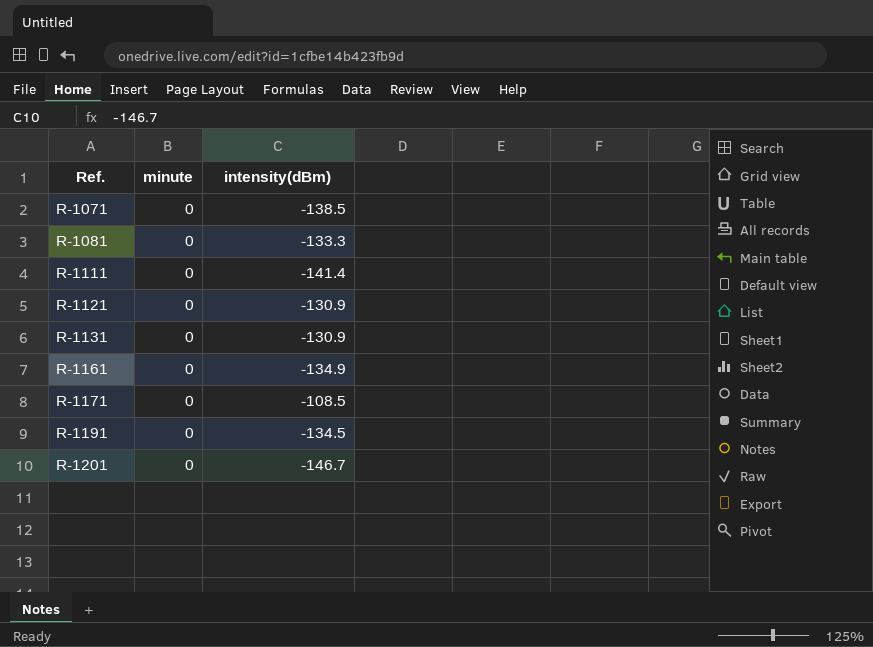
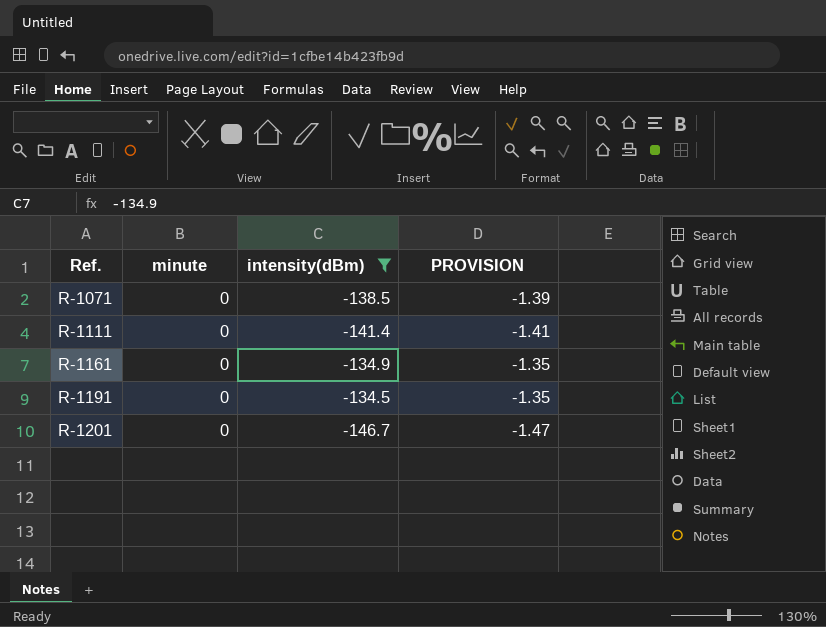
filter: none -> intensity(dBm) <= -134.5
column PROVISION | formula: none -> [intensity(dBm)] * 0.01

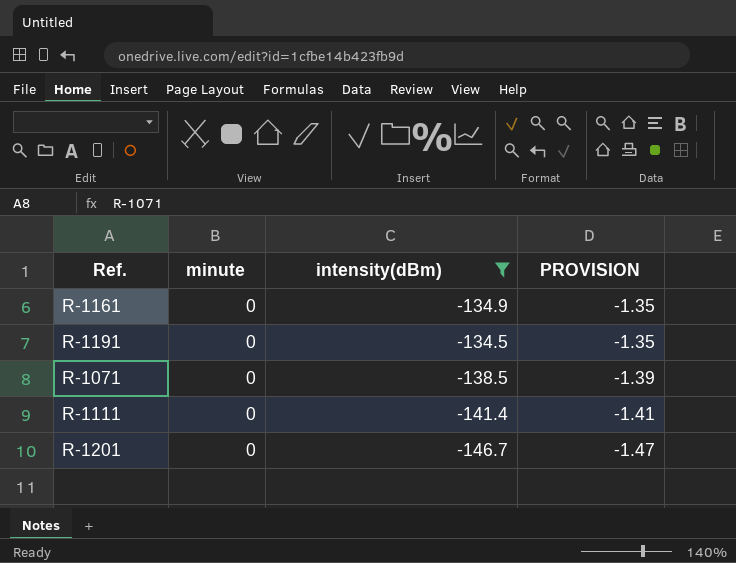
row order: Ref. ascending -> PROVISION descending

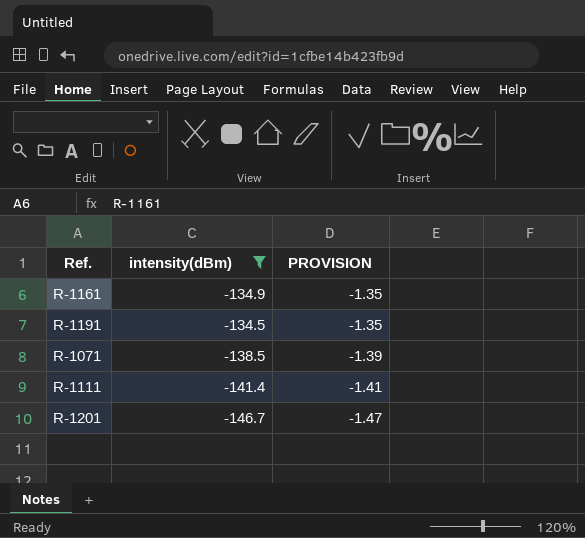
column minute | position: 2 -> none

